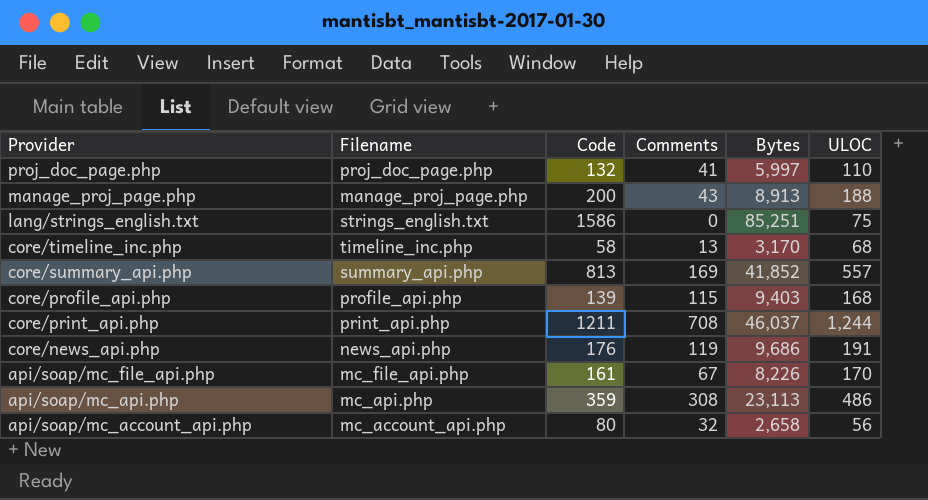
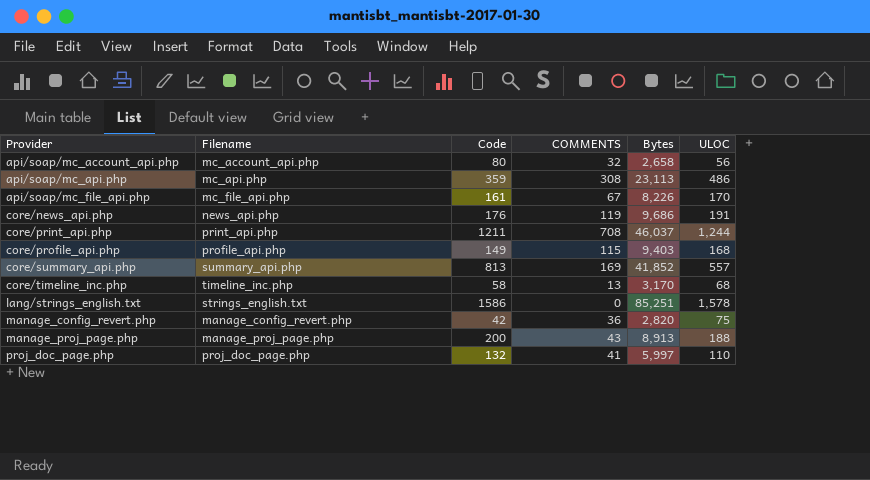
row order: Provider descending -> Provider ascending
column name: Comments -> COMMENTS
core/profile_api.php | Code: 139 -> 149
lang/strings_english.txt | ULOC: 75 -> 1,578
row manage_config_revert.php: none -> manage_config_revert.php | 42 | 36 | 2,820 | 75

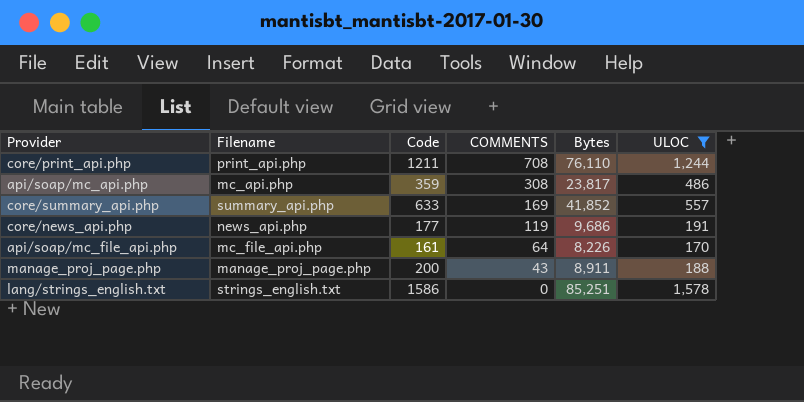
filter: none -> ULOC >= 170
row order: Provider ascending -> COMMENTS descending
core/print_api.php | Bytes: 46,037 -> 76,110
api/soap/mc_api.php | Bytes: 23,113 -> 23,817
core/summary_api.php | Code: 813 -> 633
core/news_api.php | Code: 176 -> 177
api/soap/mc_file_api.php | COMMENTS: 67 -> 64
manage_proj_page.php | Bytes: 8,913 -> 8,911

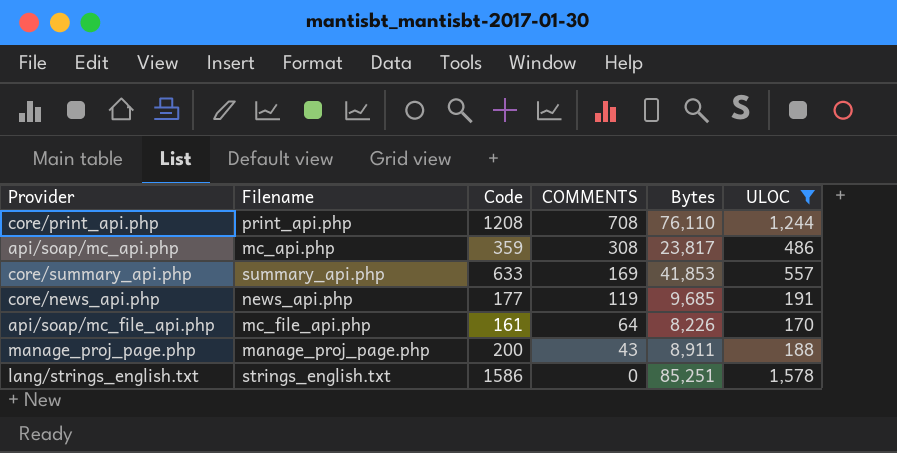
core/print_api.php | Code: 1211 -> 1208
core/summary_api.php | Bytes: 41,852 -> 41,853
core/news_api.php | Bytes: 9,686 -> 9,685

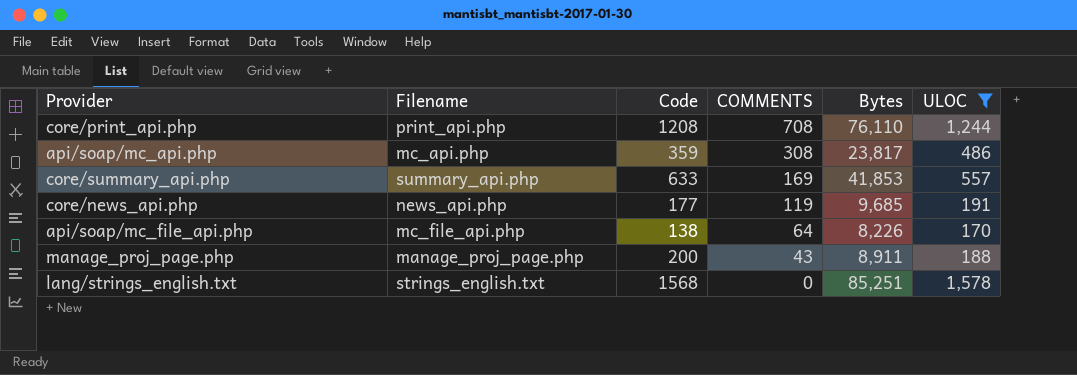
api/soap/mc_file_api.php | Code: 161 -> 138
lang/strings_english.txt | Code: 1586 -> 1568

